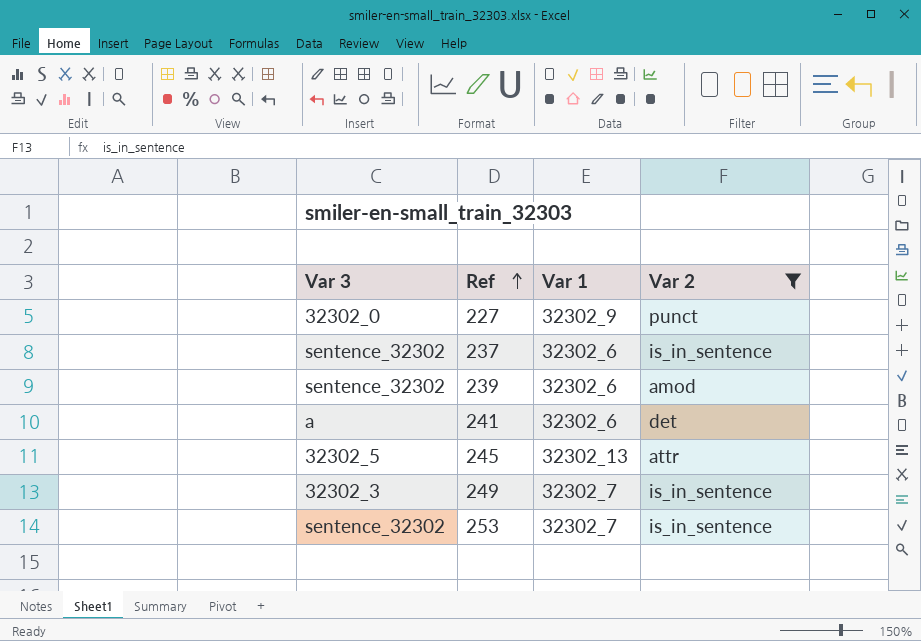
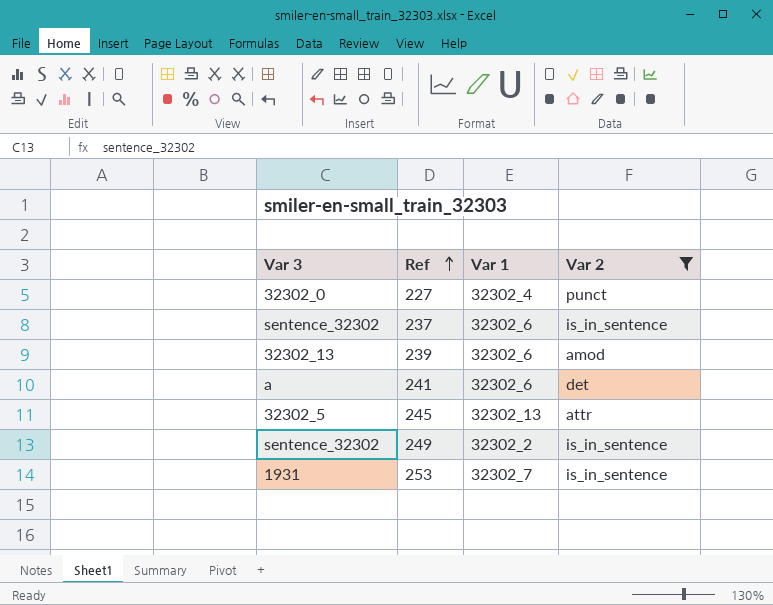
227 | Var 1: 32302_9 -> 32302_4
239 | Var 3: sentence_32302 -> 32302_13
249 | Var 3: 32302_3 -> sentence_32302
249 | Var 1: 32302_7 -> 32302_2
253 | Var 3: sentence_32302 -> 1931

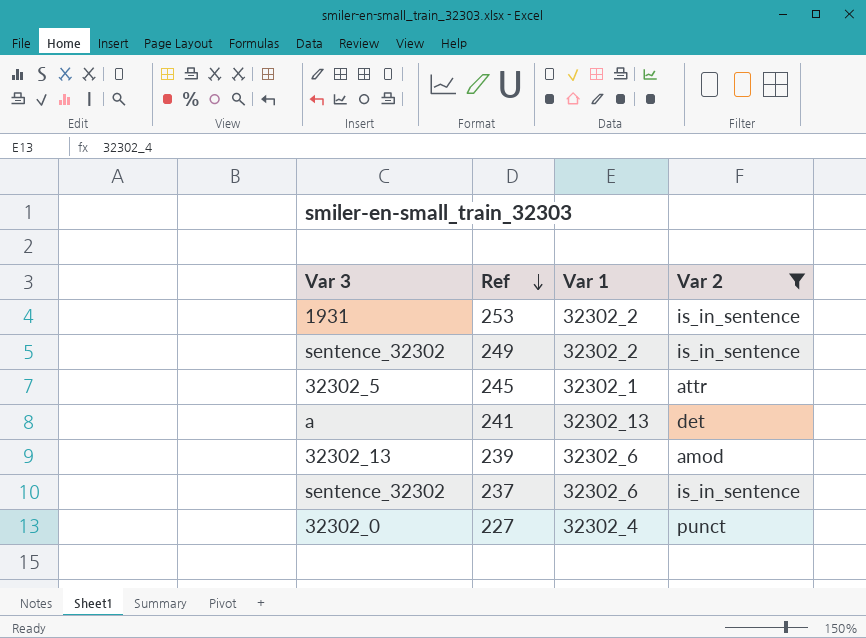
row order: Ref ascending -> Ref descending
253 | Var 1: 32302_7 -> 32302_2
245 | Var 1: 32302_13 -> 32302_1
241 | Var 1: 32302_6 -> 32302_13

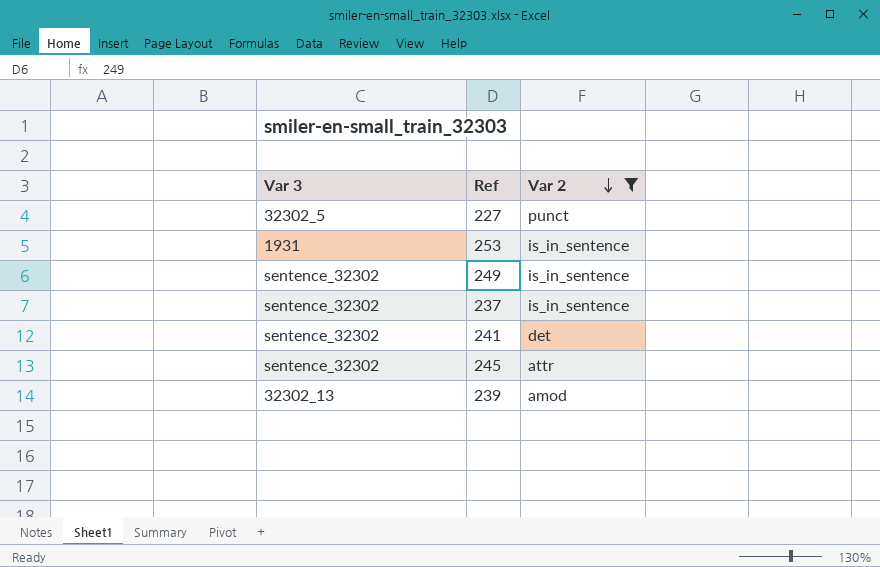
row order: Ref descending -> Var 2 descending
column Var 1 | position: 3 -> none
227 | Var 3: 32302_0 -> 32302_5
241 | Var 3: a -> sentence_32302
245 | Var 3: 32302_5 -> sentence_32302

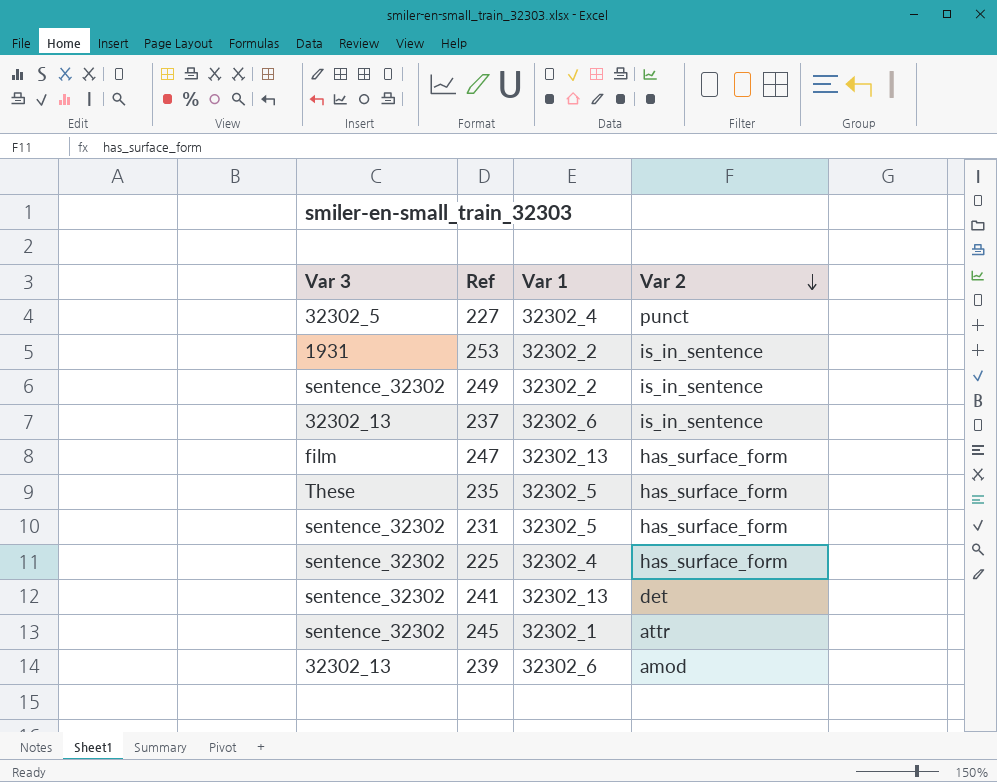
filter: Var 2 != has_surface_form -> none
column Var 1 | position: none -> 3
237 | Var 3: sentence_32302 -> 32302_13

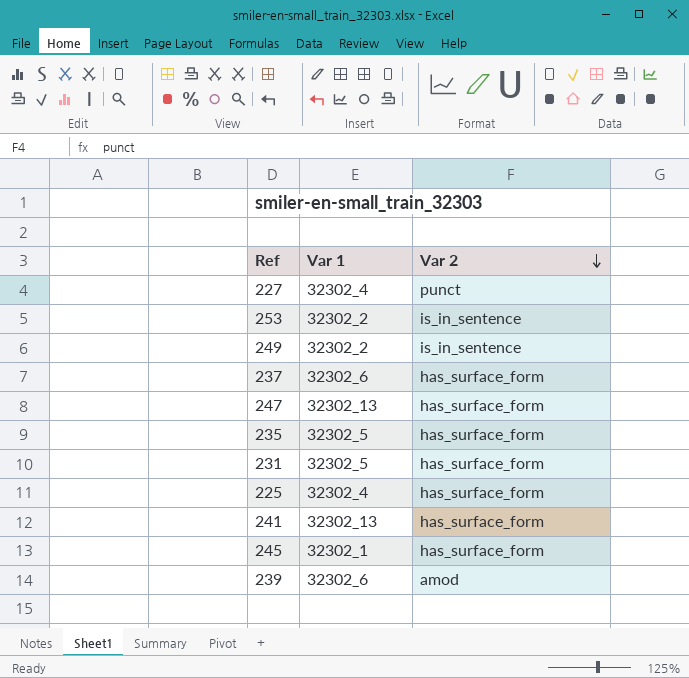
column Var 3 | position: 1 -> none
237 | Var 2: is_in_sentence -> has_surface_form
241 | Var 2: det -> has_surface_form
245 | Var 2: attr -> has_surface_form

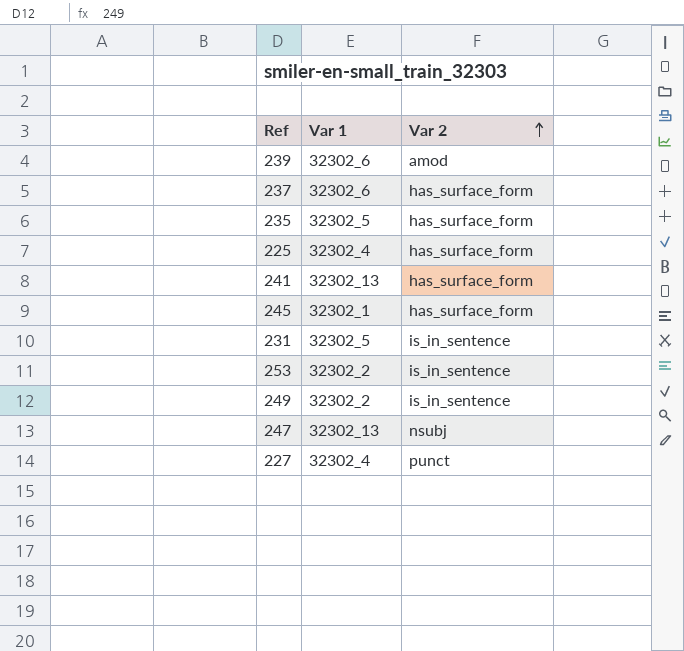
row order: Var 2 descending -> Var 2 ascending
231 | Var 2: has_surface_form -> is_in_sentence
247 | Var 2: has_surface_form -> nsubj

